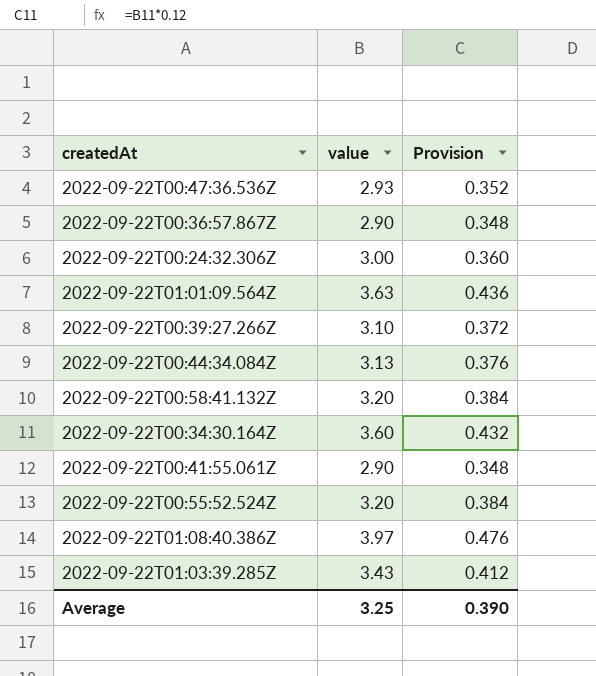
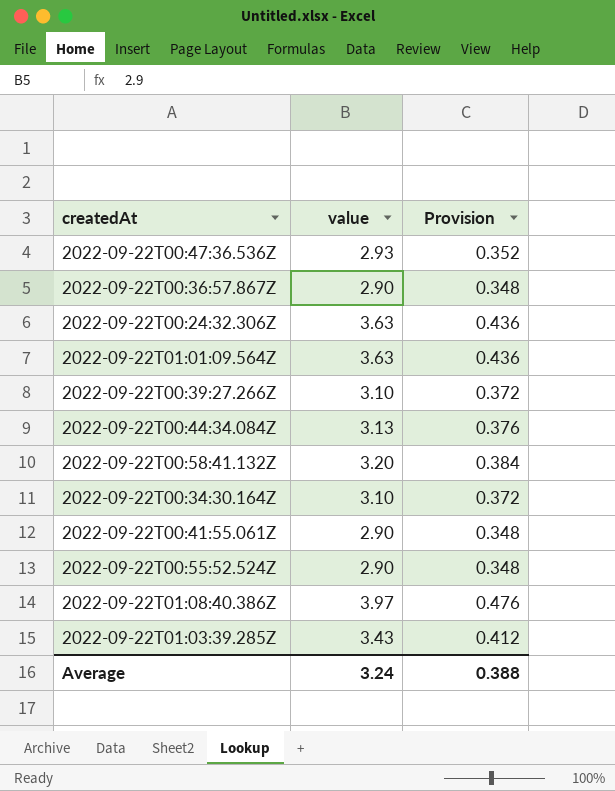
2022-09-22T00:24:32.306Z | value: 3.00 -> 3.63
2022-09-22T00:24:32.306Z | Provision: 0.360 -> 0.436
2022-09-22T00:34:30.164Z | value: 3.60 -> 3.10
2022-09-22T00:34:30.164Z | Provision: 0.432 -> 0.372
2022-09-22T00:55:52.524Z | value: 3.20 -> 2.90
2022-09-22T00:55:52.524Z | Provision: 0.384 -> 0.348
Average | value: 3.25 -> 3.24
Average | Provision: 0.390 -> 0.388

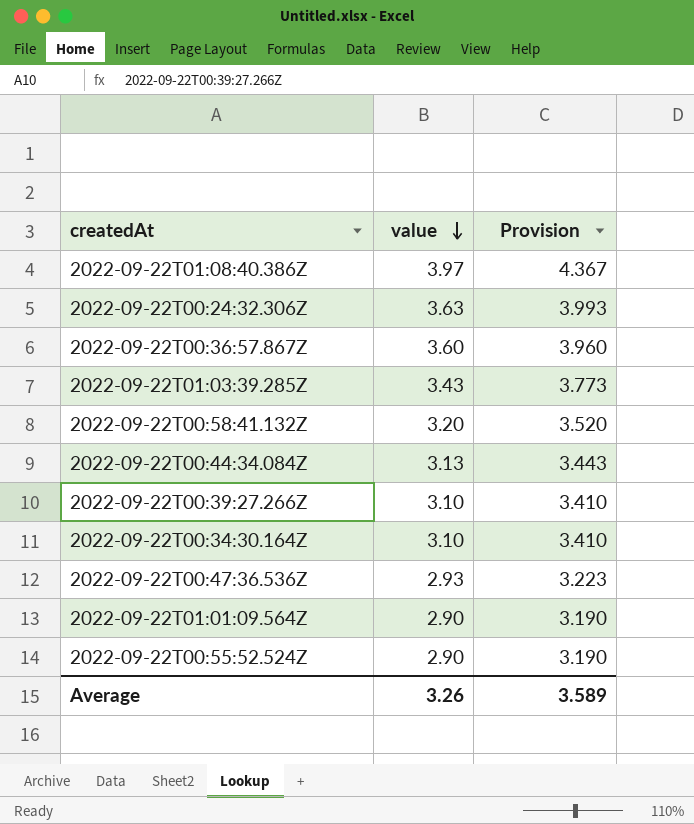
row order: none -> value descending
column Provision | formula: [value] * 0.12 -> [value] * 1.1
row 2022-09-22T00:41:55.061Z: 2.90 | 0.348 -> none
2022-09-22T00:36:57.867Z | value: 2.90 -> 3.60
2022-09-22T01:01:09.564Z | value: 3.63 -> 2.90
Average | value: 3.24 -> 3.26
Average | Provision: 0.388 -> 3.589

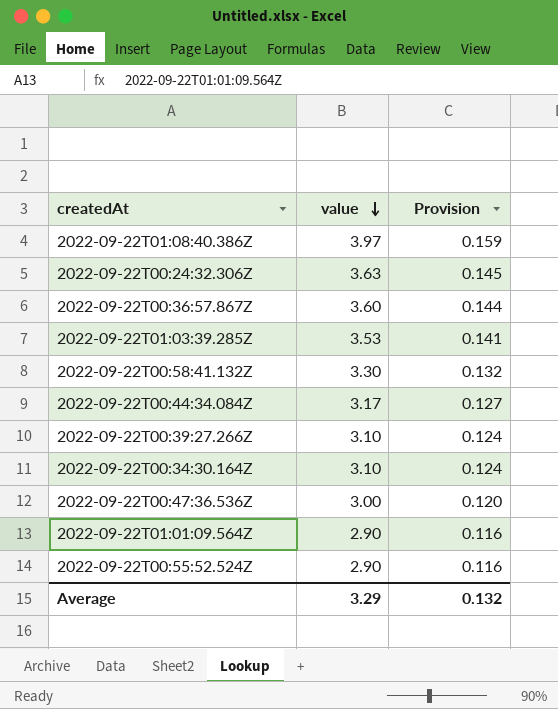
column Provision | formula: [value] * 1.1 -> [value] * 0.04
2022-09-22T01:03:39.285Z | value: 3.43 -> 3.53
2022-09-22T00:58:41.132Z | value: 3.20 -> 3.30
2022-09-22T00:44:34.084Z | value: 3.13 -> 3.17
2022-09-22T00:47:36.536Z | value: 2.93 -> 3.00
Average | value: 3.26 -> 3.29
Average | Provision: 3.589 -> 0.132

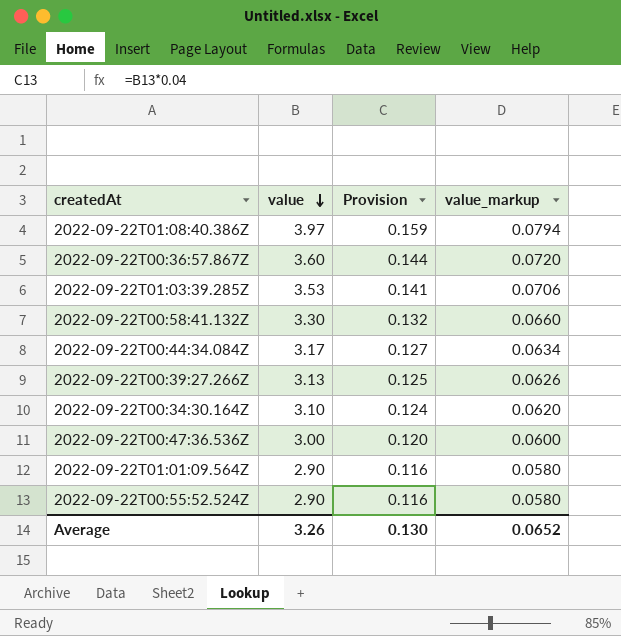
column value_markup | formula: none -> [value] * 0.02
row 2022-09-22T00:24:32.306Z: 3.63 | 0.145 -> none
2022-09-22T00:39:27.266Z | value: 3.10 -> 3.13
2022-09-22T00:39:27.266Z | Provision: 0.124 -> 0.125
Average | value: 3.29 -> 3.26
Average | Provision: 0.132 -> 0.130

